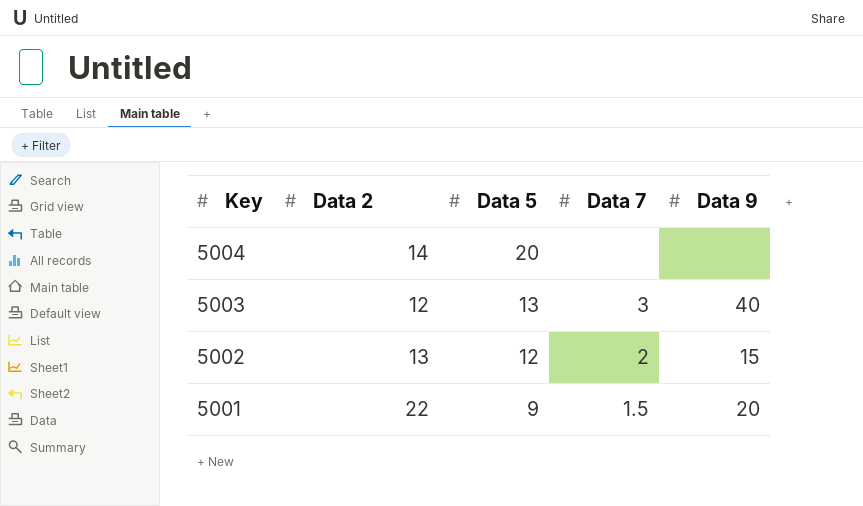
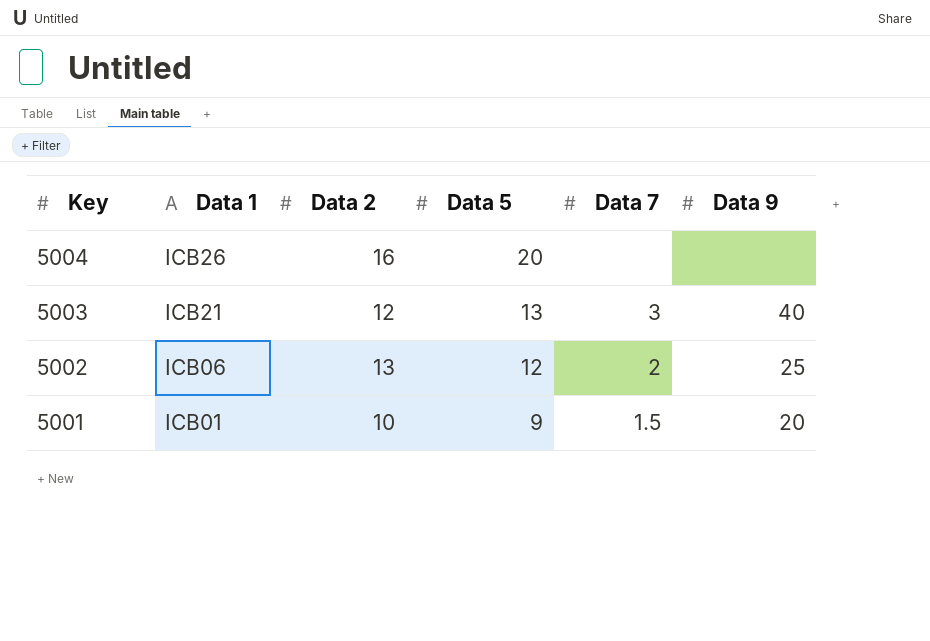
column Data 1 | position: none -> 2
5004 | Data 2: 14 -> 16
5002 | Data 9: 15 -> 25
5001 | Data 2: 22 -> 10

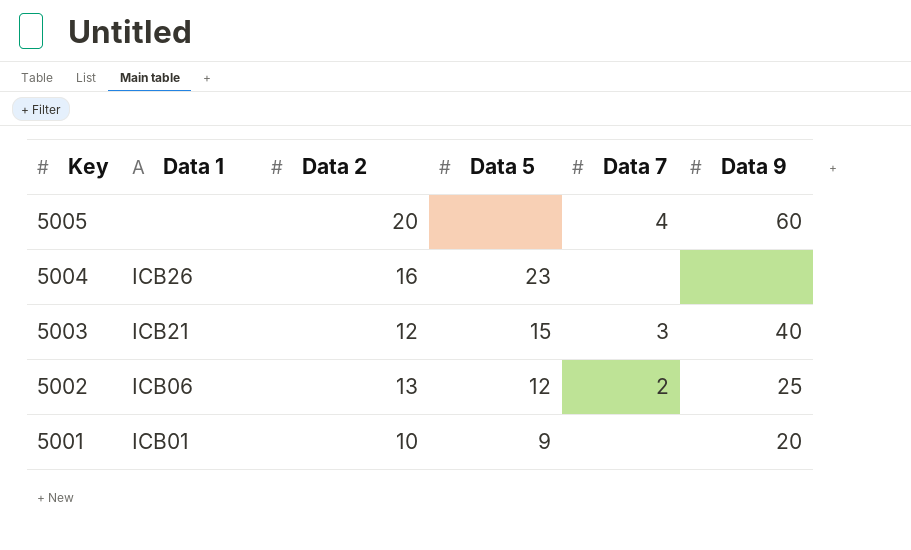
row 5005: none -> none | 20 | none | 4 | 60
5004 | Data 5: 20 -> 23
5003 | Data 5: 13 -> 15
5001 | Data 7: 1.5 -> none

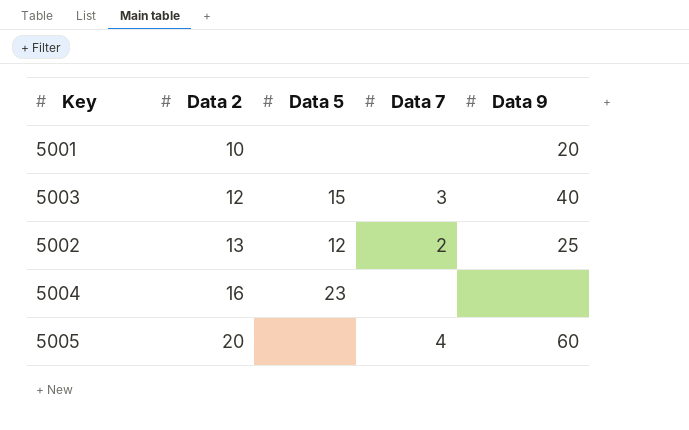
row order: Key descending -> Data 2 ascending
column Data 1 | position: 2 -> none
5001 | Data 5: 9 -> none

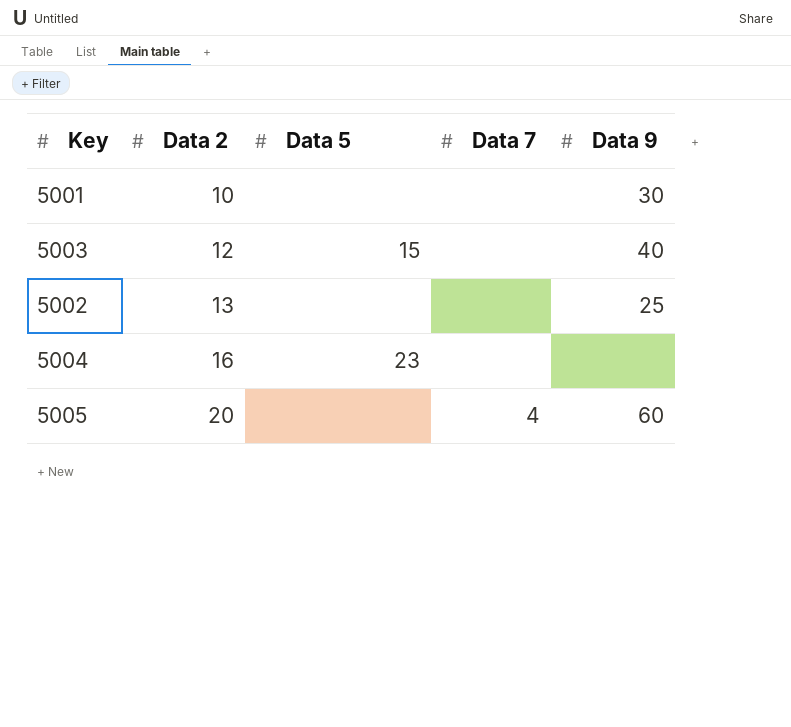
5001 | Data 9: 20 -> 30
5003 | Data 7: 3 -> none
5002 | Data 5: 12 -> none
5002 | Data 7: 2 -> none

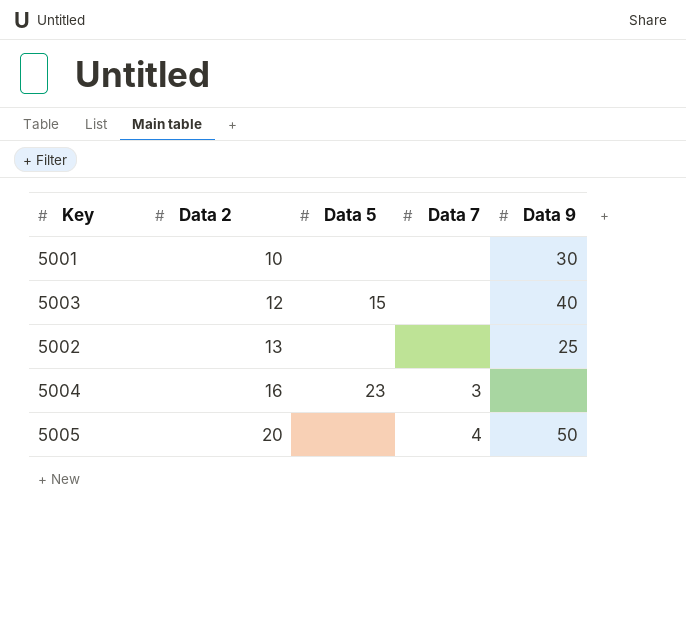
5004 | Data 7: none -> 3
5005 | Data 9: 60 -> 50

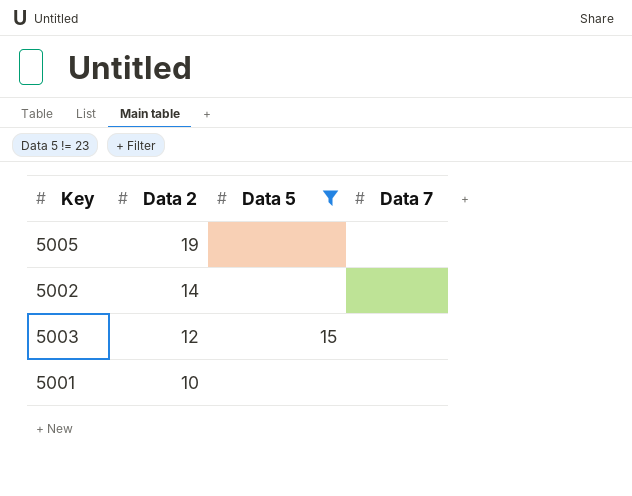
filter: none -> Data 5 != 23
row order: Data 2 ascending -> Data 2 descending
column Data 9 | position: 5 -> none
5005 | Data 2: 20 -> 19
5005 | Data 7: 4 -> none
5002 | Data 2: 13 -> 14

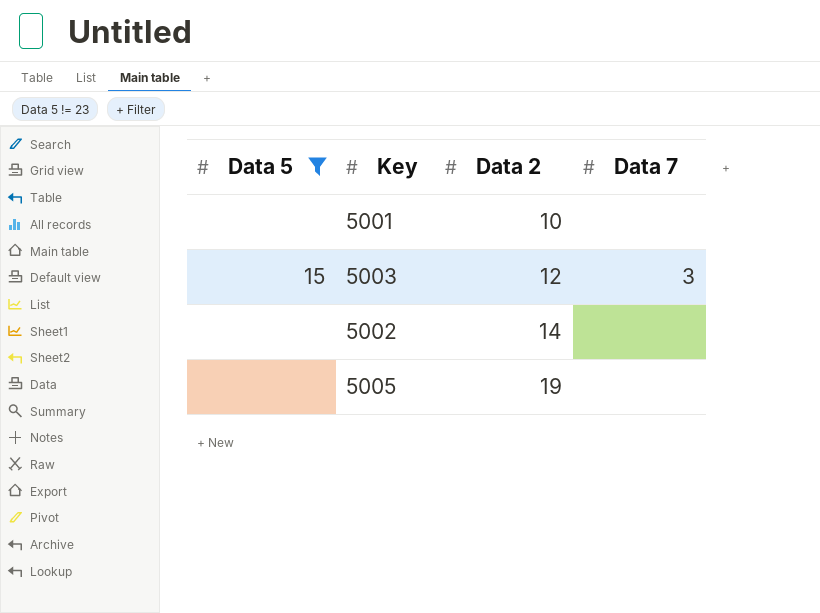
row order: Data 2 descending -> Data 2 ascending
column Data 5 | position: 3 -> 1
5003 | Data 7: none -> 3

